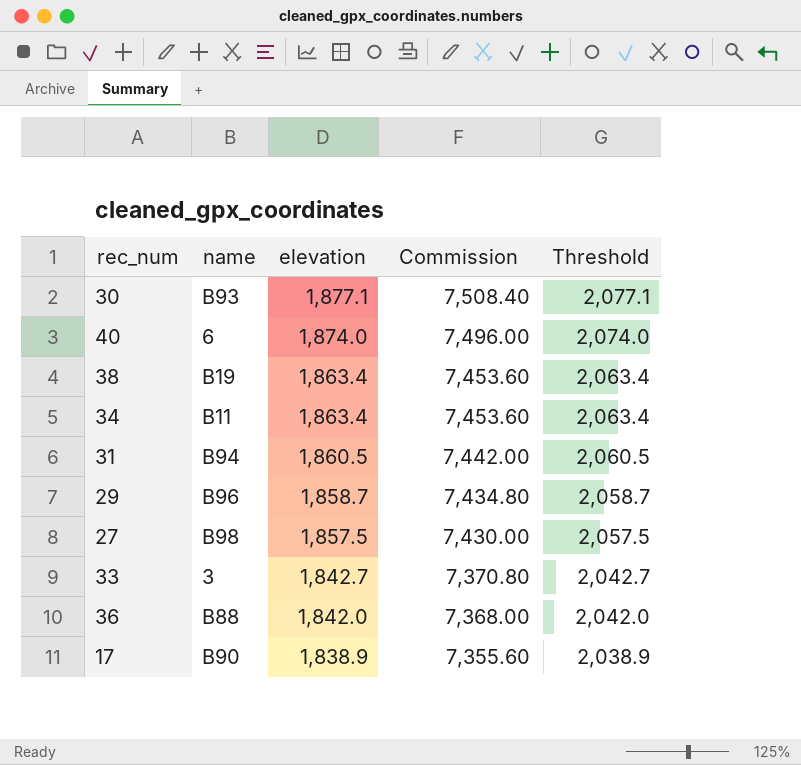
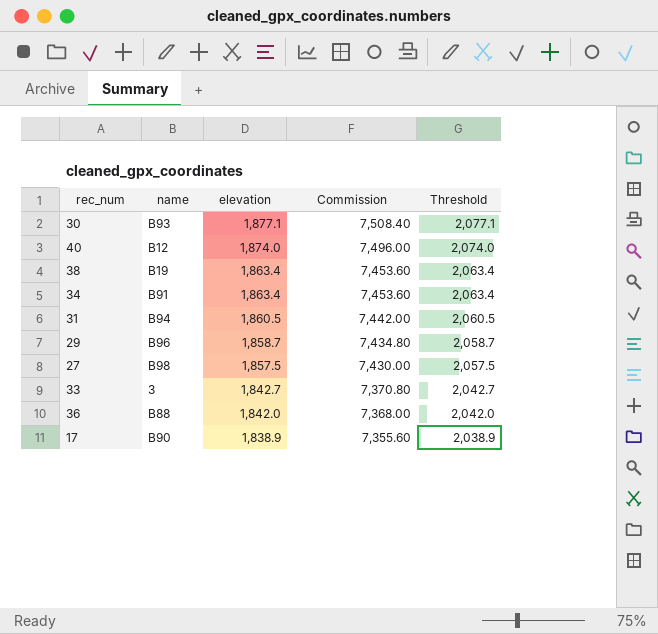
40 | name: 6 -> B12
34 | name: B11 -> B91

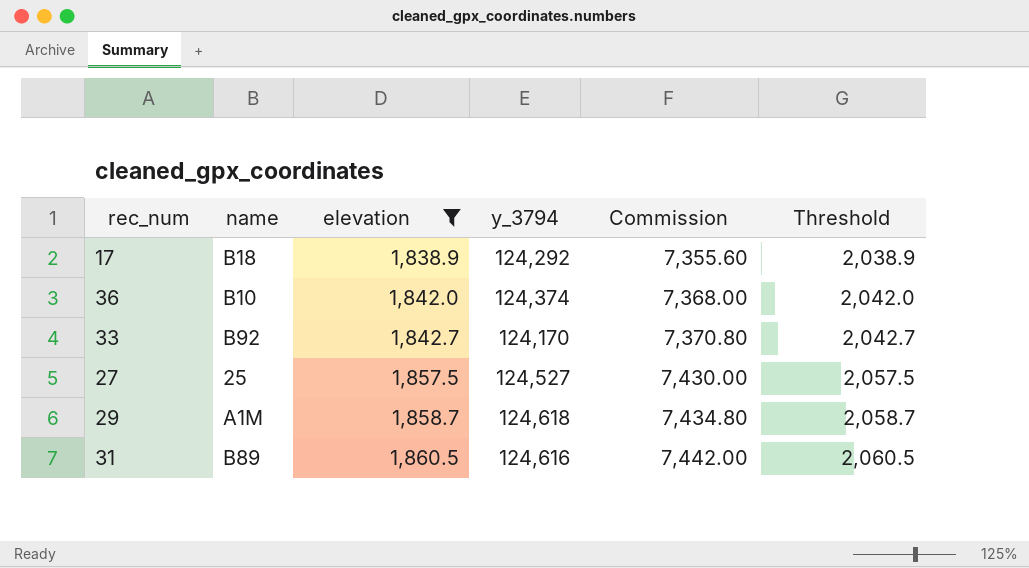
filter: none -> elevation <= 1,860.5
row order: elevation descending -> elevation ascending
column y_3794 | position: none -> 4
17 | name: B90 -> B18
36 | name: B88 -> B10
33 | name: 3 -> B92
27 | name: B98 -> 25
29 | name: B96 -> A1M
31 | name: B94 -> B89

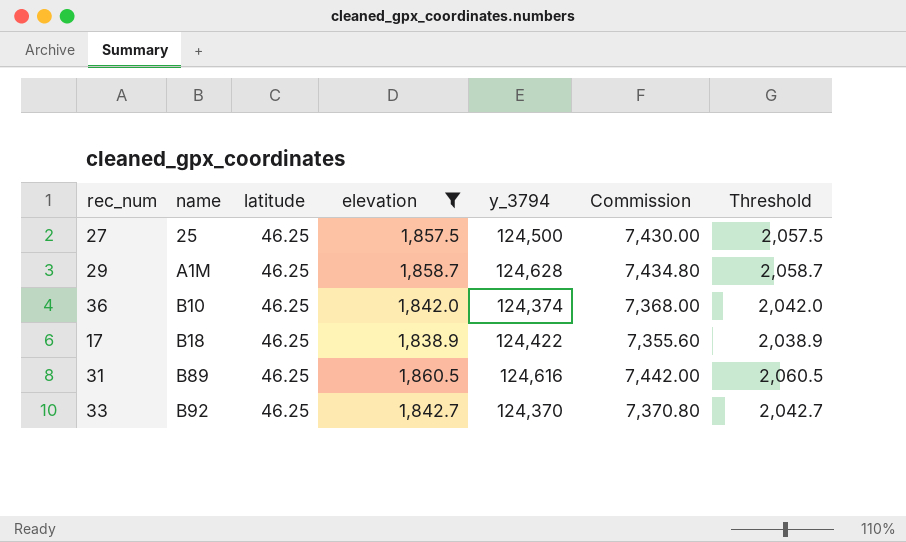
row order: elevation ascending -> name ascending
column latitude | position: none -> 3
27 | y_3794: 124,527 -> 124,500
29 | y_3794: 124,618 -> 124,628
17 | y_3794: 124,292 -> 124,422
33 | y_3794: 124,170 -> 124,370

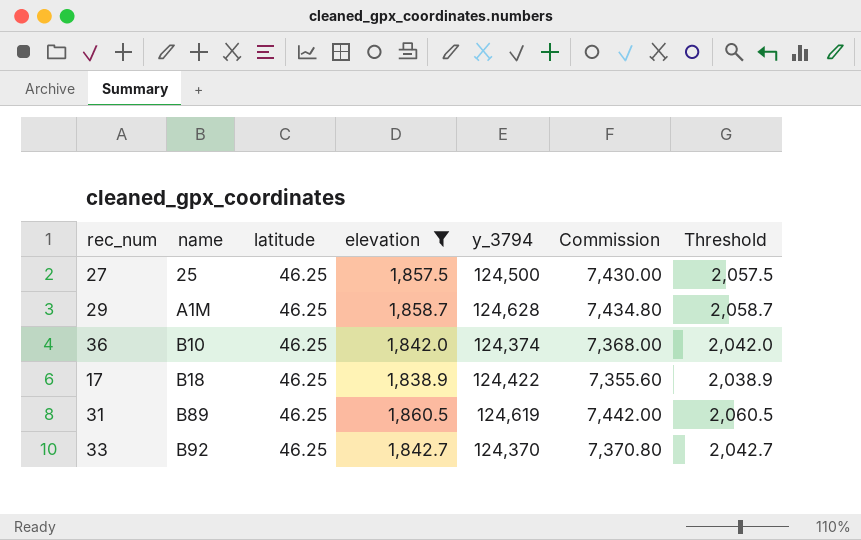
31 | y_3794: 124,616 -> 124,619

